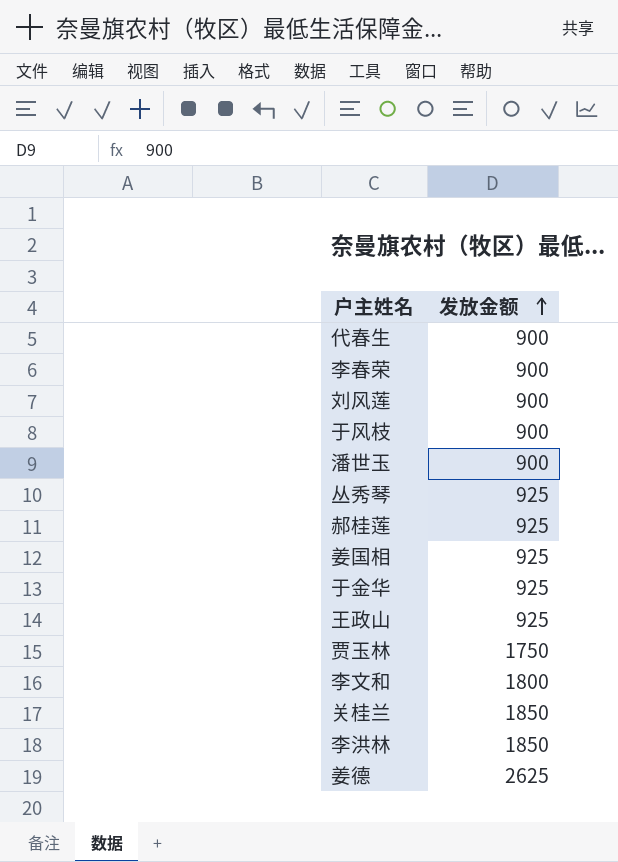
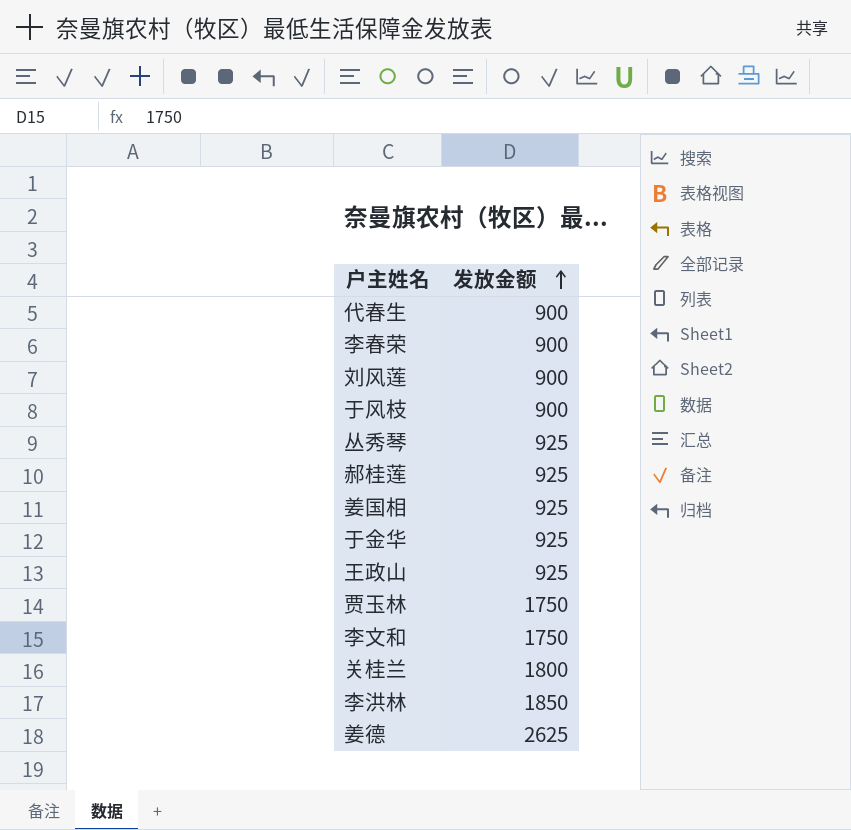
row 潘世玉: 900 -> none
李文和 | 发放金额: 1800 -> 1750
关桂兰 | 发放金额: 1850 -> 1800

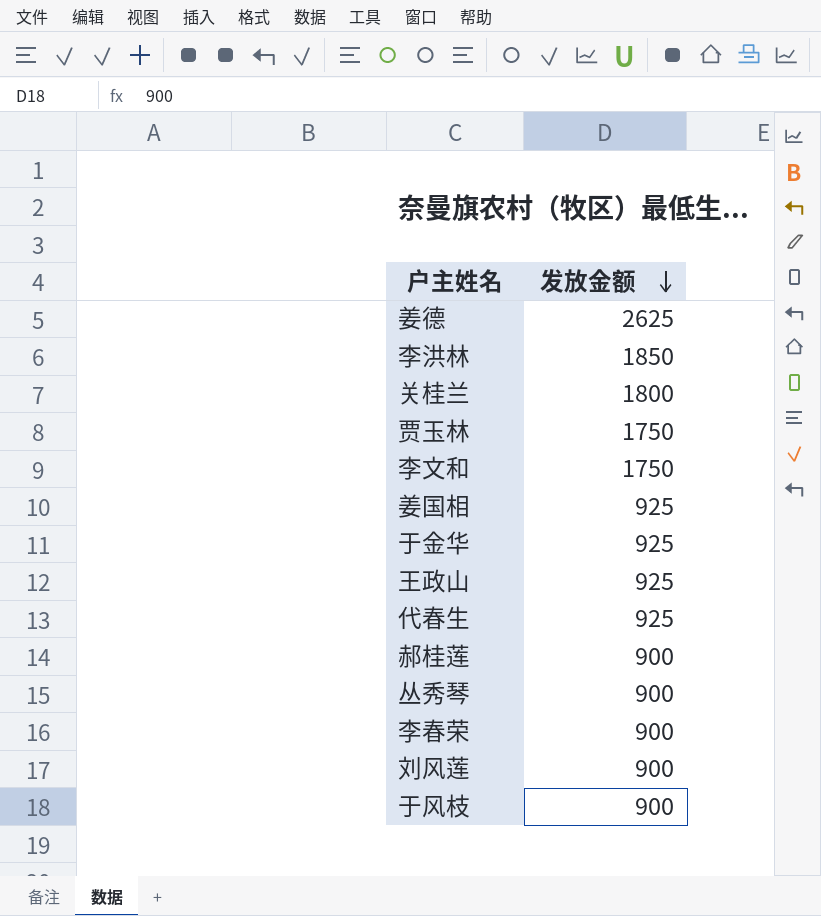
row order: 发放金额 ascending -> 发放金额 descending
代春生 | 发放金额: 900 -> 925
郝桂莲 | 发放金额: 925 -> 900
丛秀琴 | 发放金额: 925 -> 900

